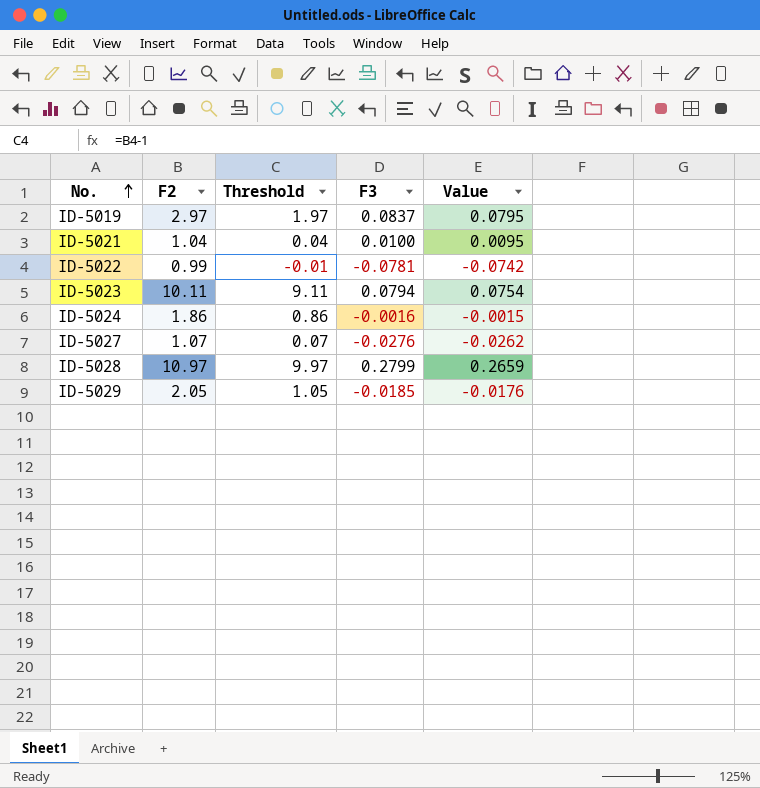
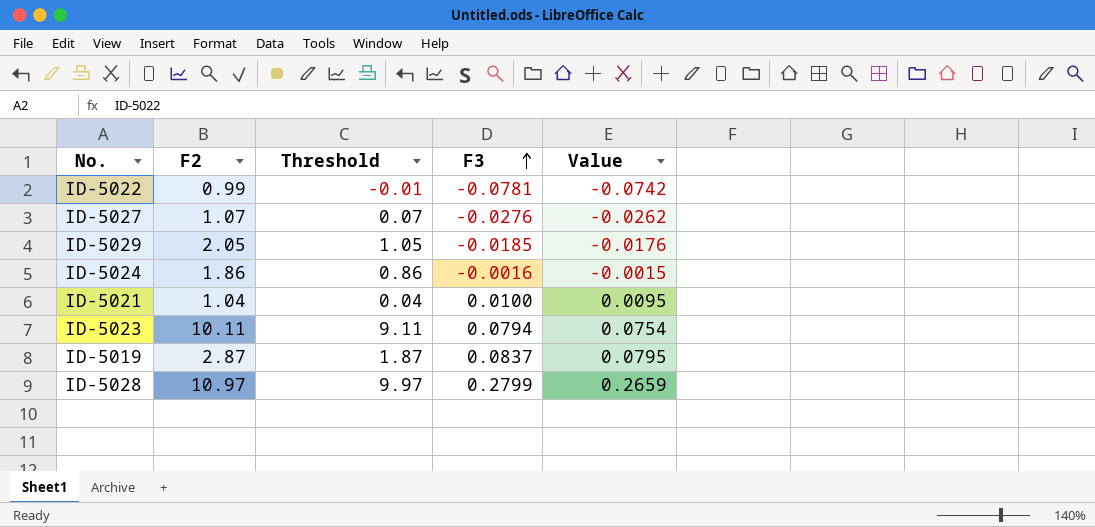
row order: No. ascending -> F3 ascending
ID-5019 | F2: 2.97 -> 2.87
ID-5019 | Threshold: 1.97 -> 1.87

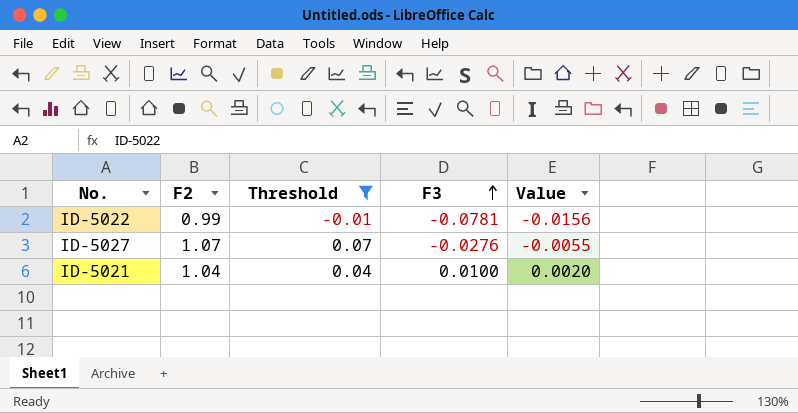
filter: none -> Threshold <= 0.07
column Value | formula: [F3] * 0.95 -> [F3] * 0.2

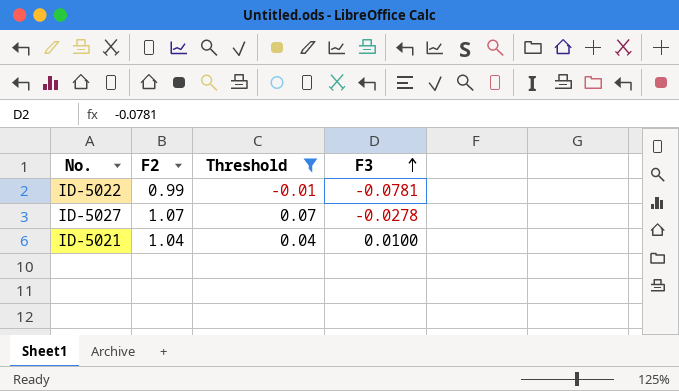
column Value | formula: [F3] * 0.2 -> none
ID-5027 | F3: -0.0276 -> -0.0278

